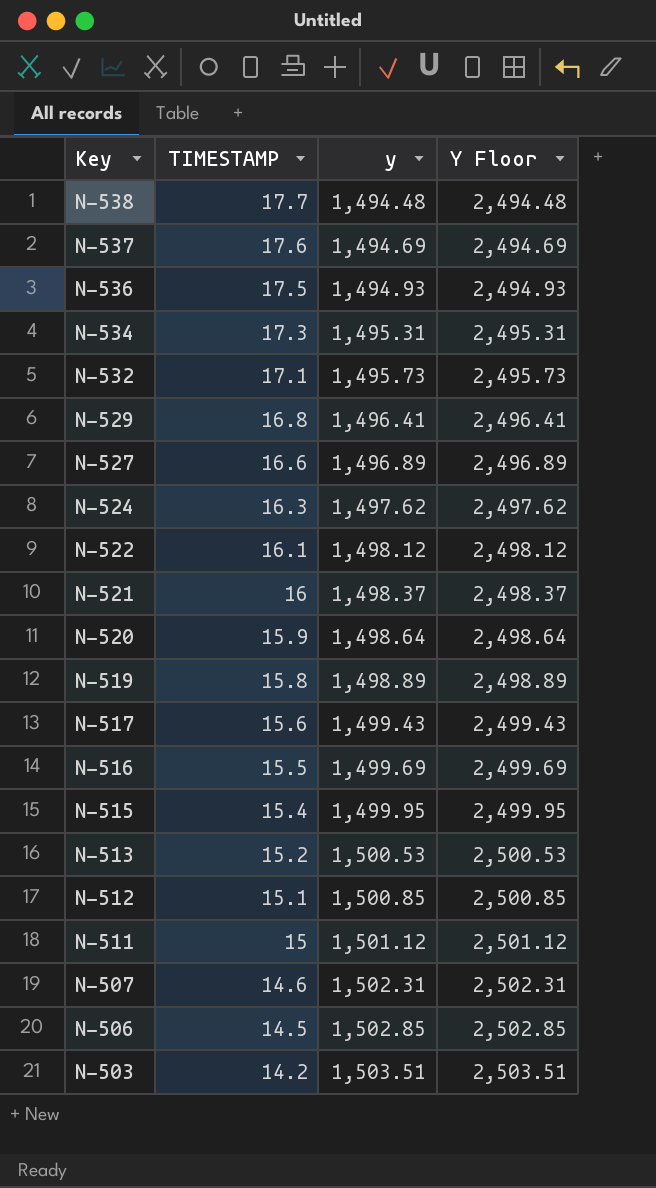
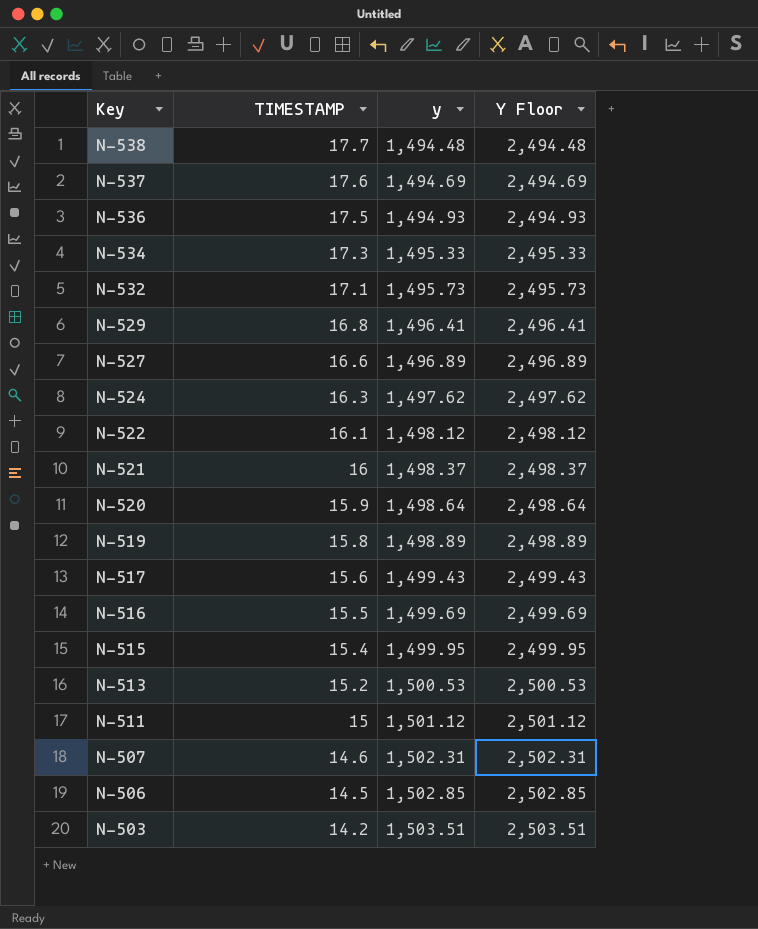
row N-512: 15.1 | 1,500.85 | 2,500.85 -> none
N-534 | y: 1,495.31 -> 1,495.33
N-534 | Y Floor: 2,495.31 -> 2,495.33

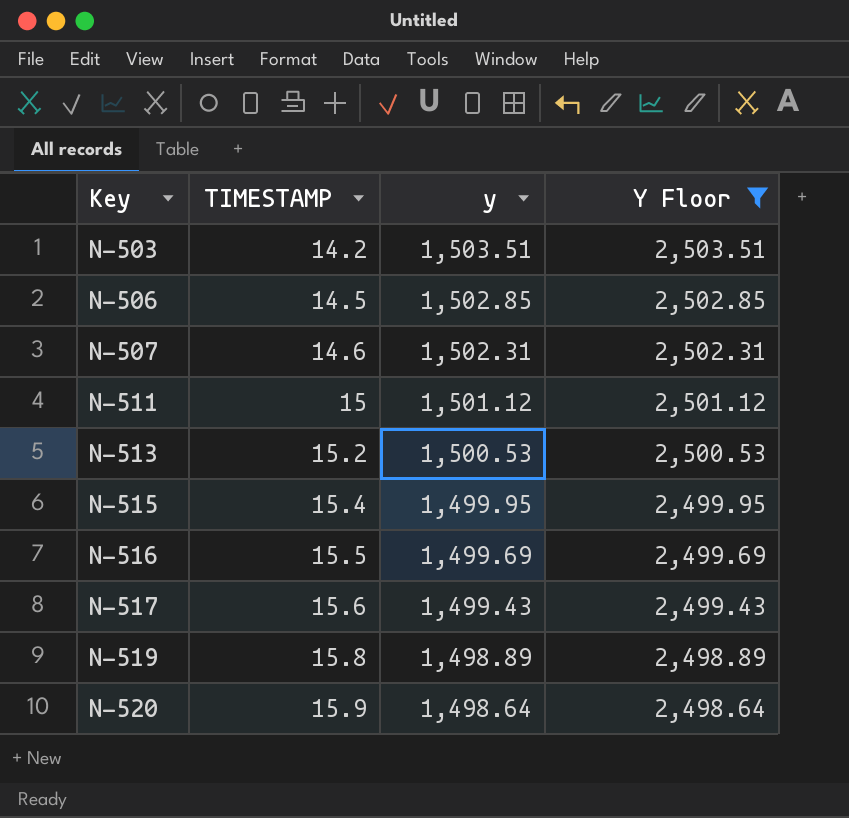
filter: none -> Y Floor >= 2,498.64
row order: Key descending -> Key ascending

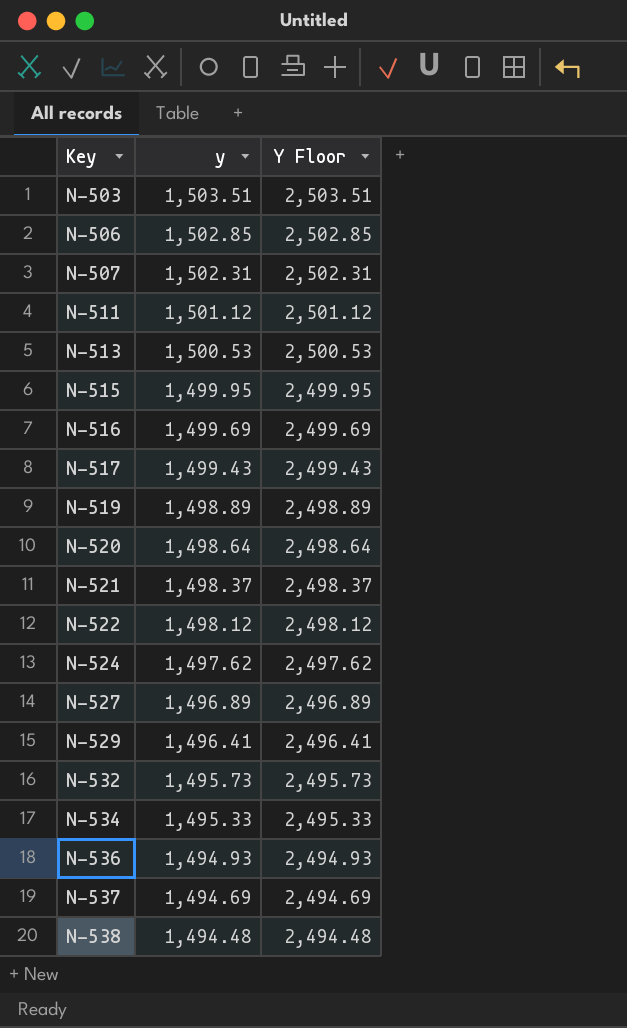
filter: Y Floor >= 2,498.64 -> none
column TIMESTAMP | position: 2 -> none

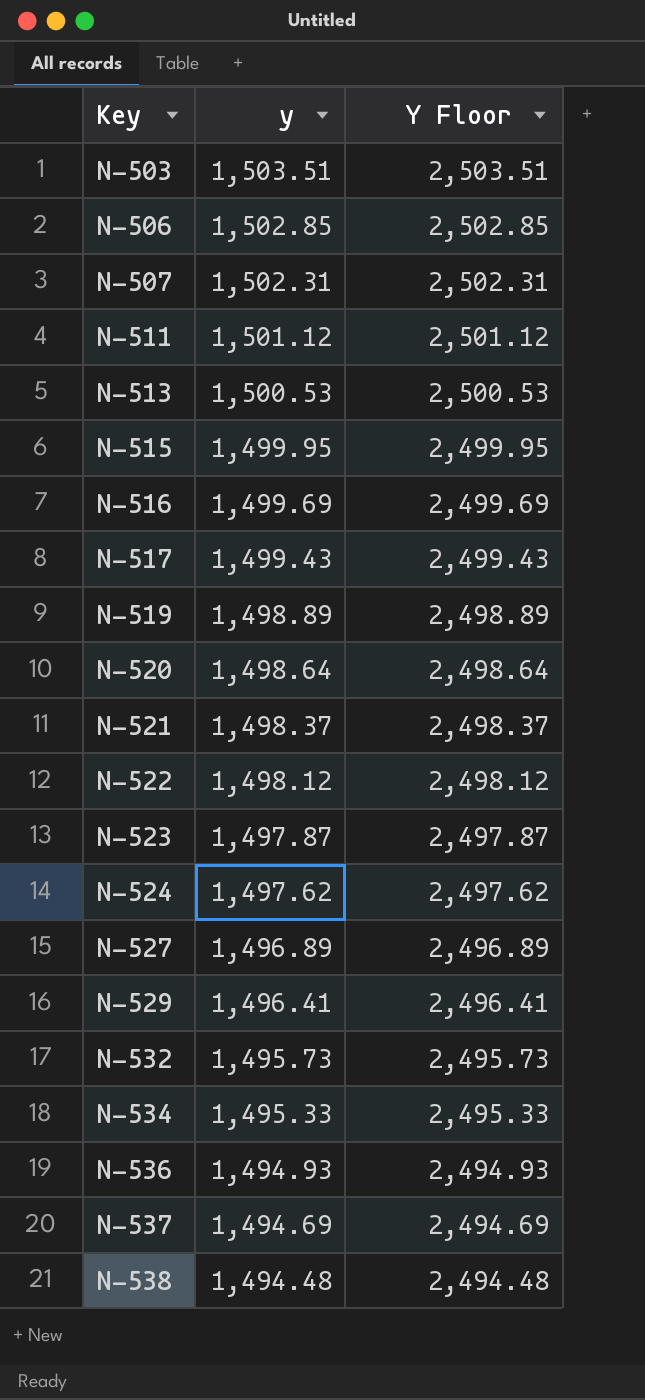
row N-523: none -> 1,497.87 | 2,497.87

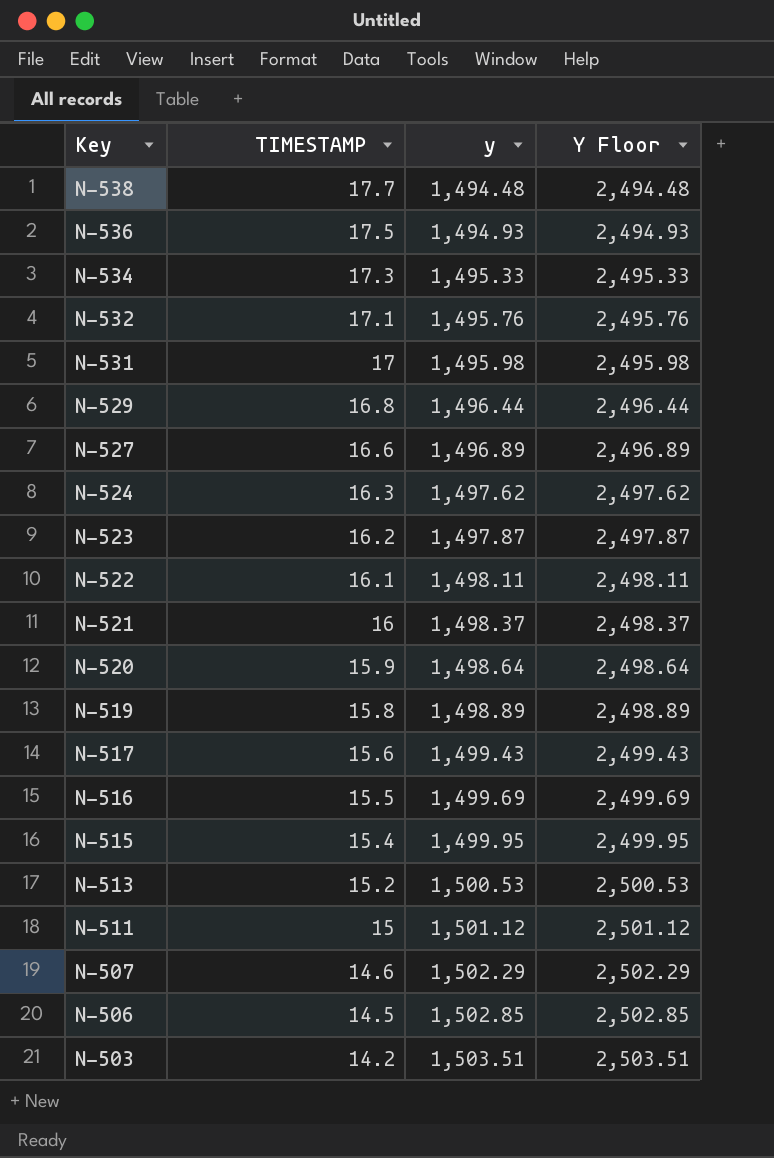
row order: Key ascending -> Key descending
column TIMESTAMP | position: none -> 2
row N-537: 1,494.69 | 2,494.69 -> none
N-532 | y: 1,495.73 -> 1,495.76
N-532 | Y Floor: 2,495.73 -> 2,495.76
row N-531: none -> 17 | 1,495.98 | 2,495.98
N-529 | y: 1,496.41 -> 1,496.44
N-529 | Y Floor: 2,496.41 -> 2,496.44
N-522 | y: 1,498.12 -> 1,498.11
N-522 | Y Floor: 2,498.12 -> 2,498.11
N-507 | y: 1,502.31 -> 1,502.29
N-507 | Y Floor: 2,502.31 -> 2,502.29

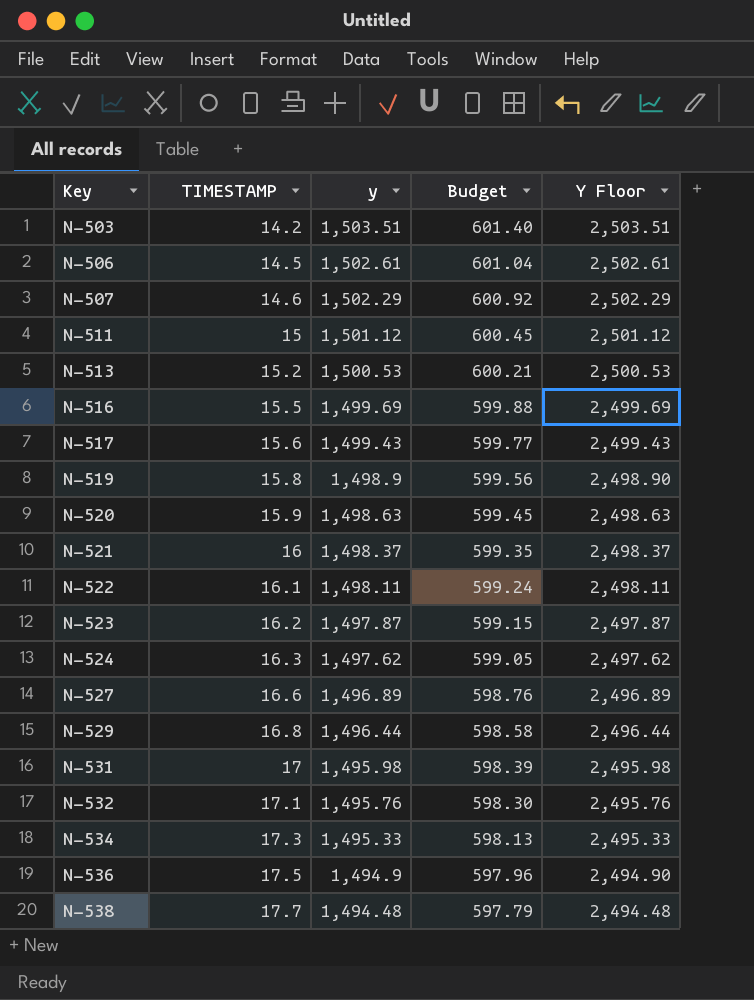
row order: Key descending -> Key ascending
column Budget | formula: none -> [y] * 0.4
row N-515: 15.4 | 1,499.95 | 2,499.95 -> none
N-506 | y: 1,502.85 -> 1,502.61
N-506 | Y Floor: 2,502.85 -> 2,502.61
N-519 | y: 1,498.89 -> 1,498.9
N-519 | Y Floor: 2,498.89 -> 2,498.90
N-520 | y: 1,498.64 -> 1,498.63
N-520 | Y Floor: 2,498.64 -> 2,498.63
N-536 | y: 1,494.93 -> 1,494.9
N-536 | Y Floor: 2,494.93 -> 2,494.90

